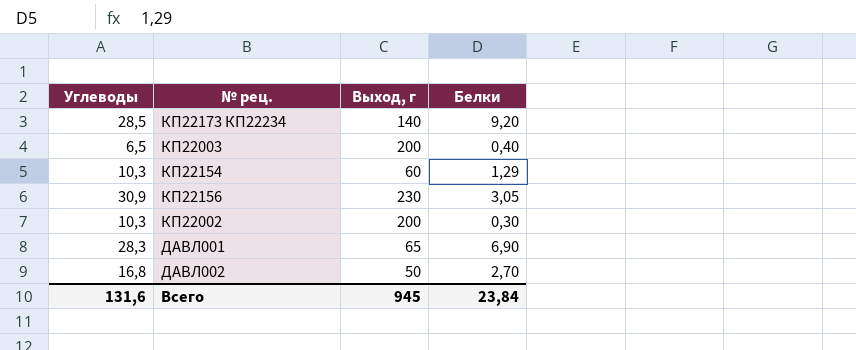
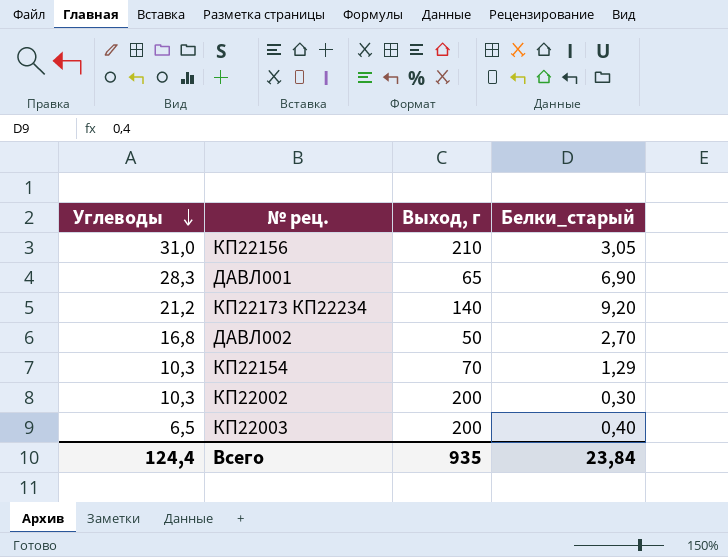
row order: none -> Углеводы descending
column name: Белки -> Белки_старый
КП22156 | Углеводы: 30,9 -> 31,0
КП22156 | Выход, г: 230 -> 210
КП22173 КП22234 | Углеводы: 28,5 -> 21,2
КП22154 | Выход, г: 60 -> 70
Всего | Углеводы: 131,6 -> 124,4
Всего | Выход, г: 945 -> 935

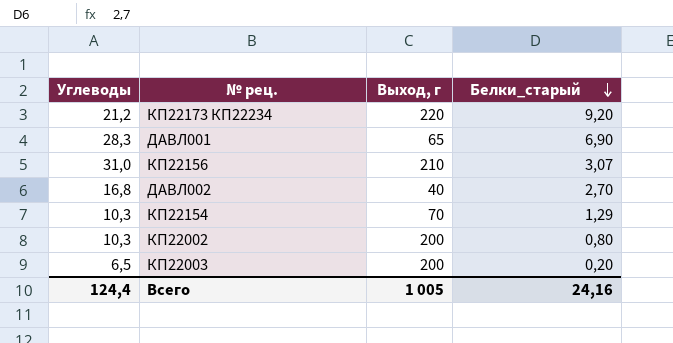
row order: Углеводы descending -> Белки_старый descending
КП22173 КП22234 | Выход, г: 140 -> 220
КП22156 | Белки_старый: 3,05 -> 3,07
ДАВЛ002 | Выход, г: 50 -> 40
КП22002 | Белки_старый: 0,30 -> 0,80
КП22003 | Белки_старый: 0,40 -> 0,20
Всего | Выход, г: 935 -> 1 005
Всего | Белки_старый: 23,84 -> 24,16

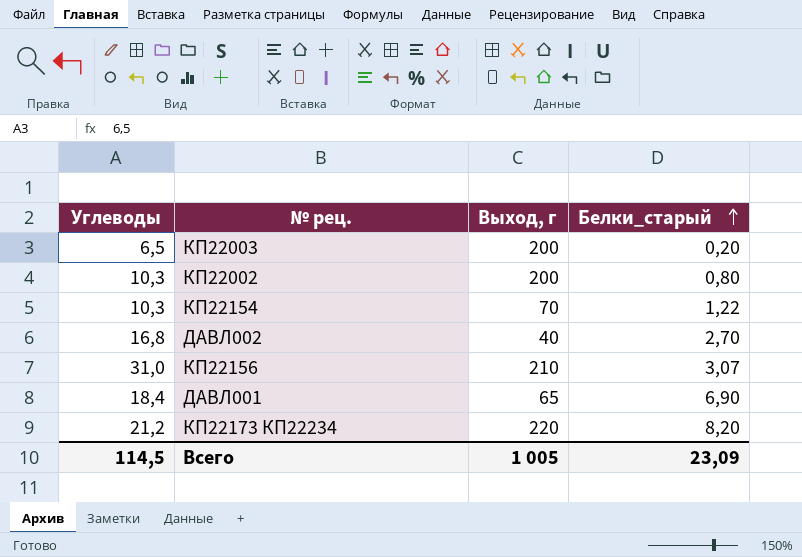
row order: Белки_старый descending -> Белки_старый ascending
КП22154 | Белки_старый: 1,29 -> 1,22
ДАВЛ001 | Углеводы: 28,3 -> 18,4
КП22173 КП22234 | Белки_старый: 9,20 -> 8,20
Всего | Углеводы: 124,4 -> 114,5
Всего | Белки_старый: 24,16 -> 23,09

